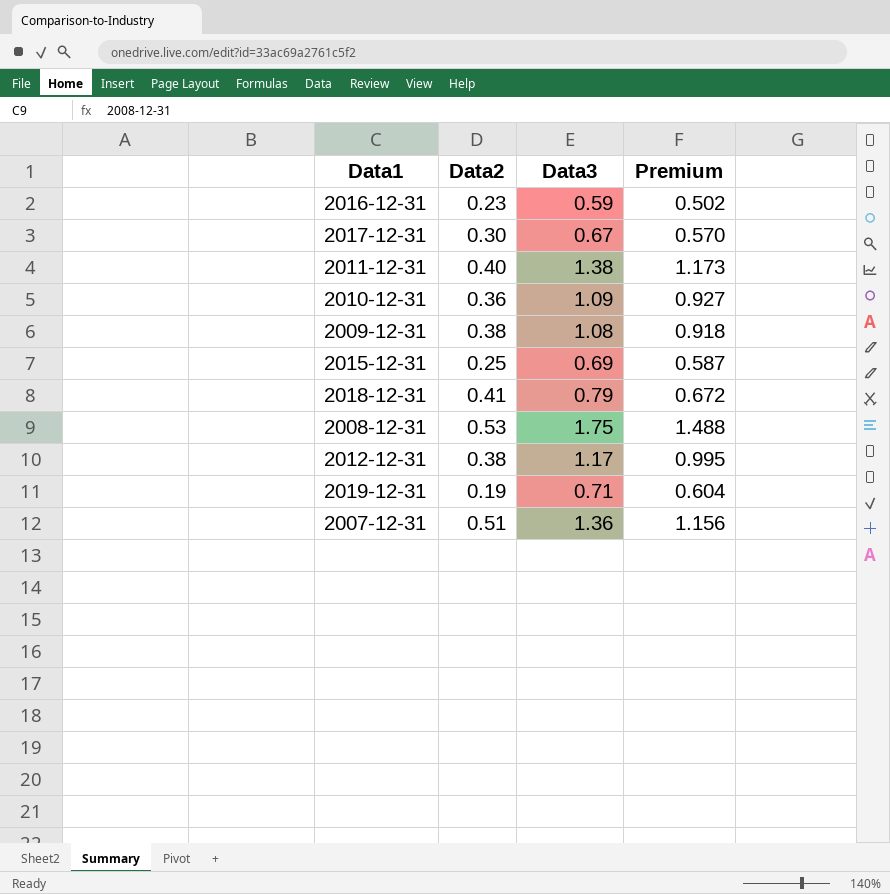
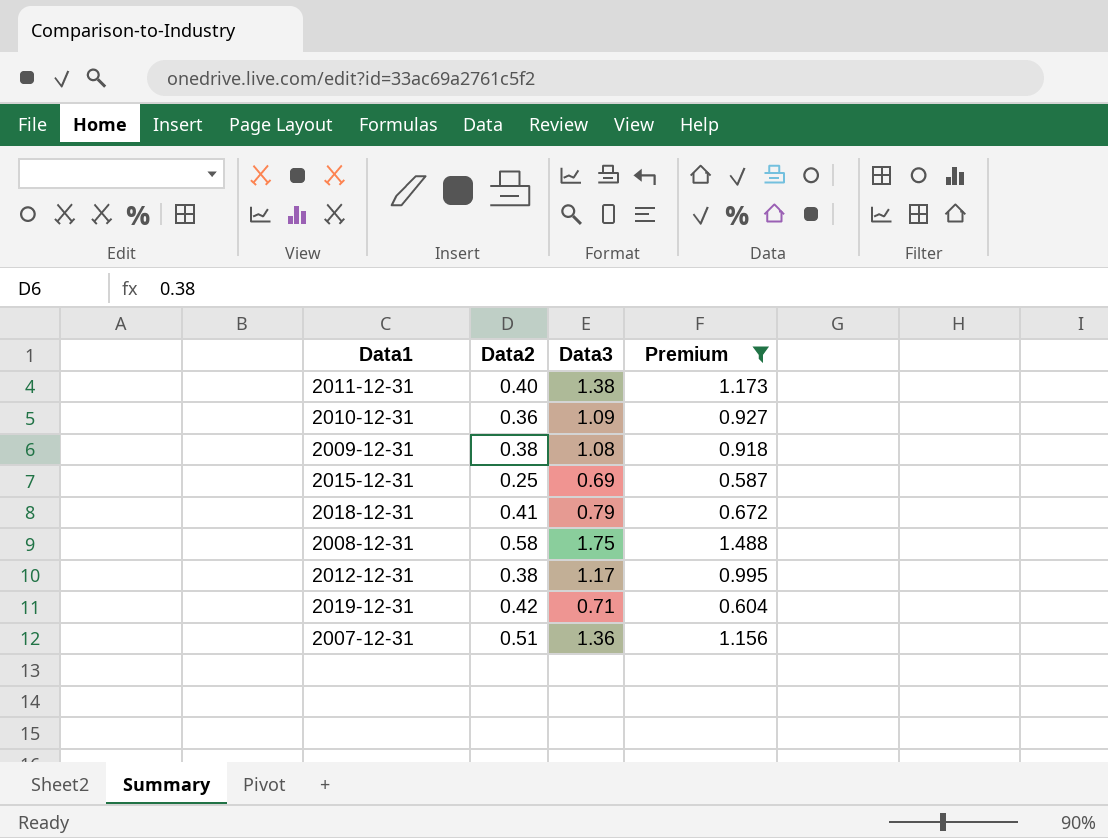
filter: none -> Premium >= 0.587
2008-12-31 | Data2: 0.53 -> 0.58
2019-12-31 | Data2: 0.19 -> 0.42

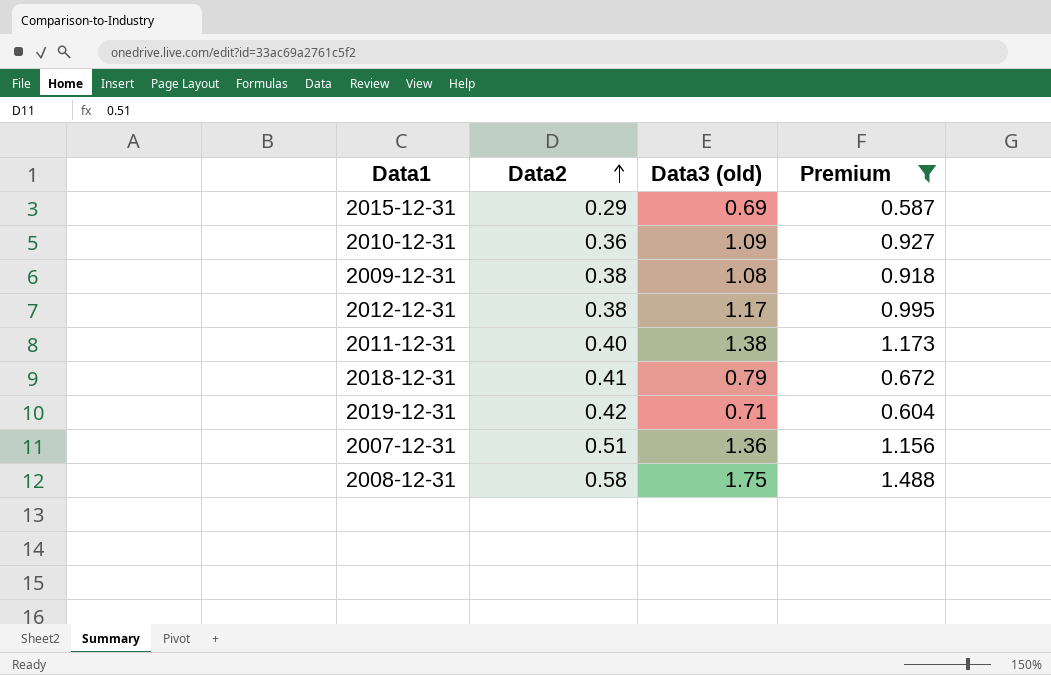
row order: none -> Data2 ascending
column name: Data3 -> Data3 (old)
2015-12-31 | Data2: 0.25 -> 0.29

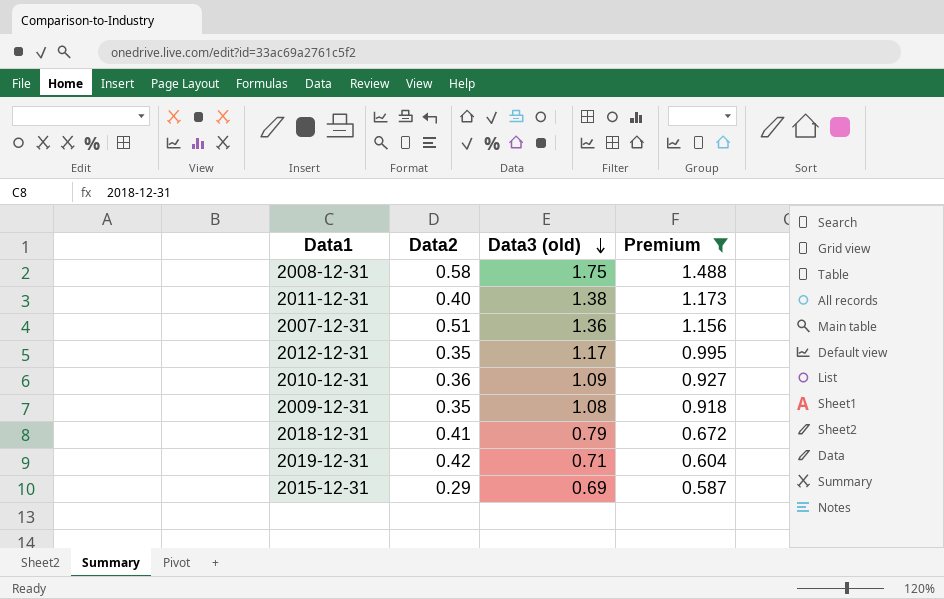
row order: Data2 ascending -> Data3 (old) descending
2012-12-31 | Data2: 0.38 -> 0.35
2009-12-31 | Data2: 0.38 -> 0.35

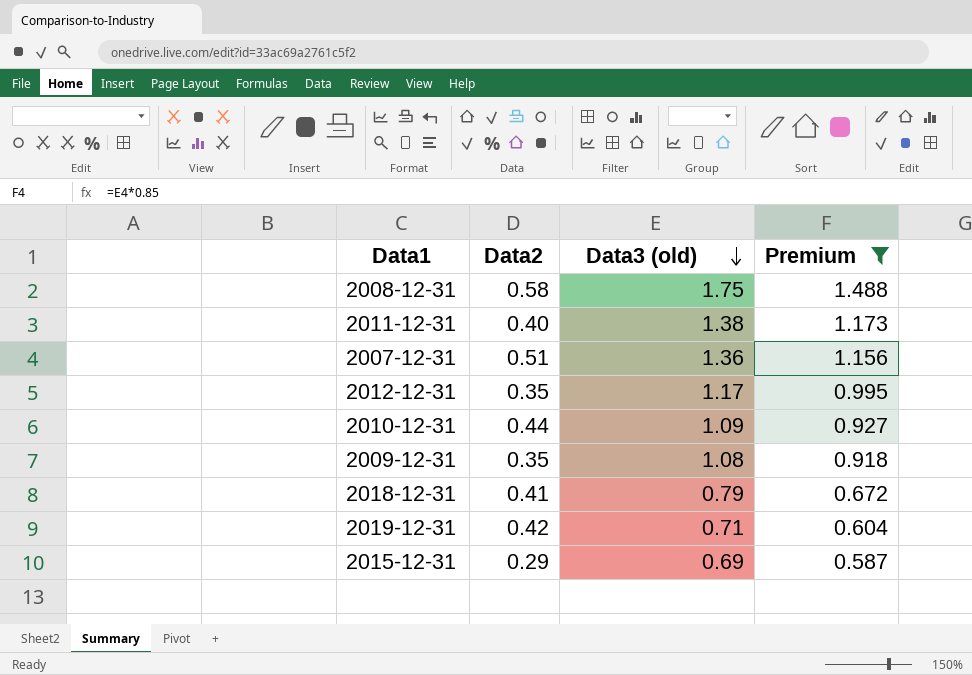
2010-12-31 | Data2: 0.36 -> 0.44

